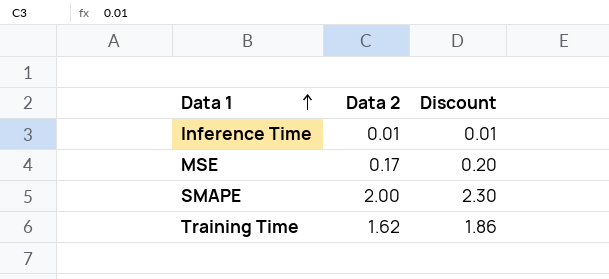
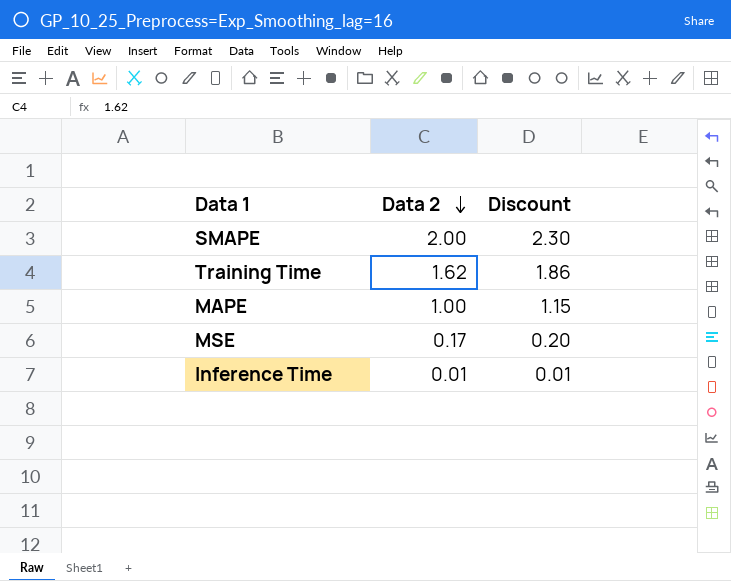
row order: Data 1 ascending -> Data 2 descending
row MAPE: none -> 1.00 | 1.15

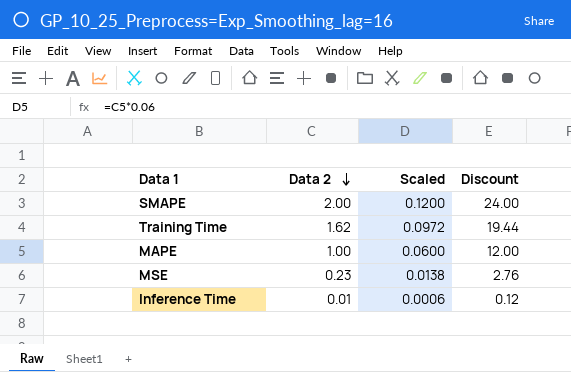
column Scaled | formula: none -> [Data 2] * 0.06
column Discount | formula: [Data 2] * 1.15 -> [Data 2] * 12
MSE | Data 2: 0.17 -> 0.23

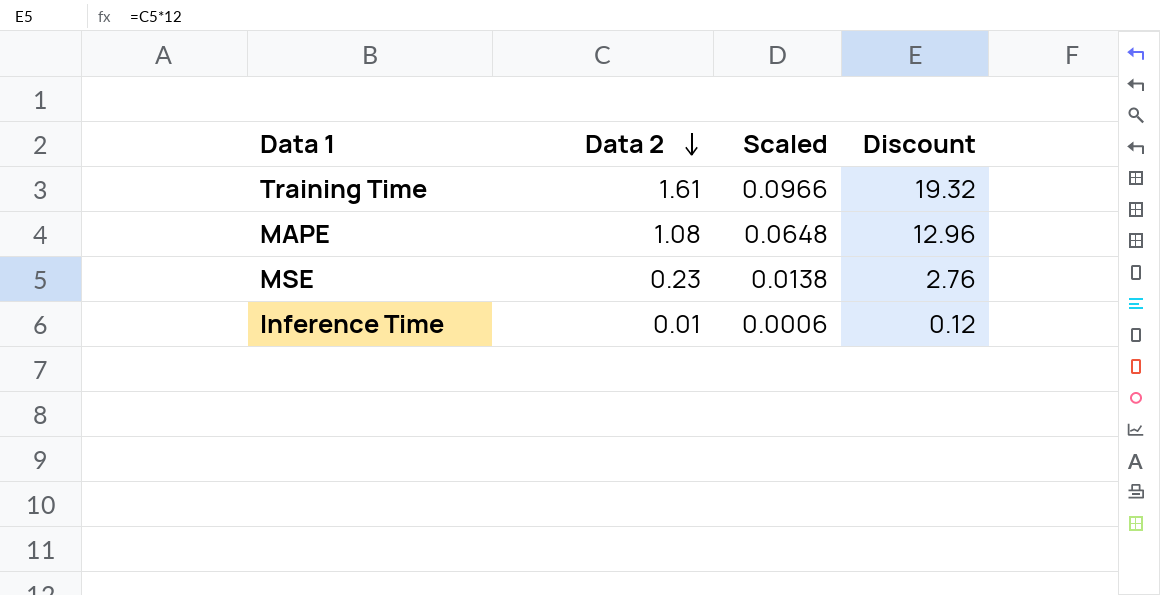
row SMAPE: 2.00 | 0.1200 | 24.00 -> none
Training Time | Data 2: 1.62 -> 1.61
Training Time | Scaled: 0.0972 -> 0.0966
Training Time | Discount: 19.44 -> 19.32
MAPE | Data 2: 1.00 -> 1.08
MAPE | Scaled: 0.0600 -> 0.0648
MAPE | Discount: 12.00 -> 12.96

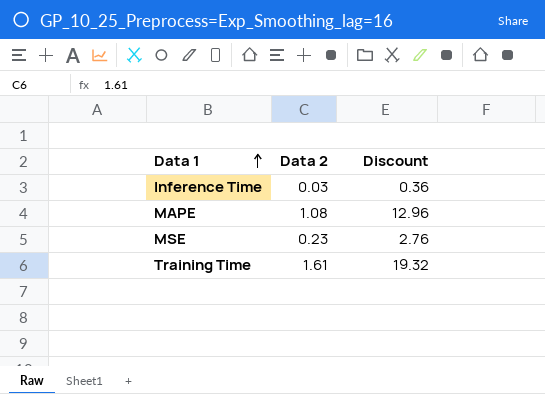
row order: Data 2 descending -> Data 1 ascending
column Scaled | formula: [Data 2] * 0.06 -> none
Inference Time | Data 2: 0.01 -> 0.03
Inference Time | Discount: 0.12 -> 0.36

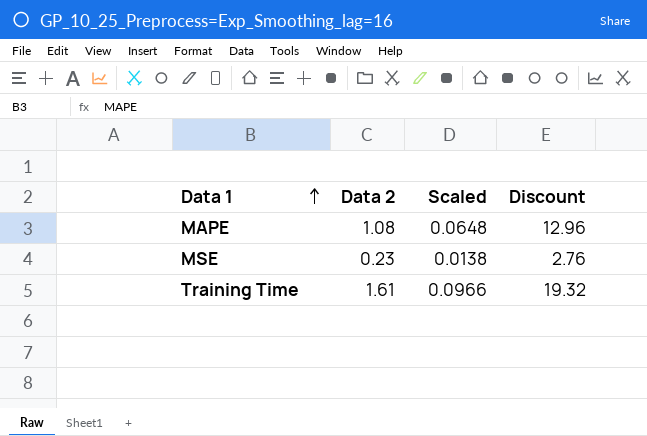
column Scaled | formula: none -> [Data 2] * 0.06
row Inference Time: 0.03 | 0.36 -> none

